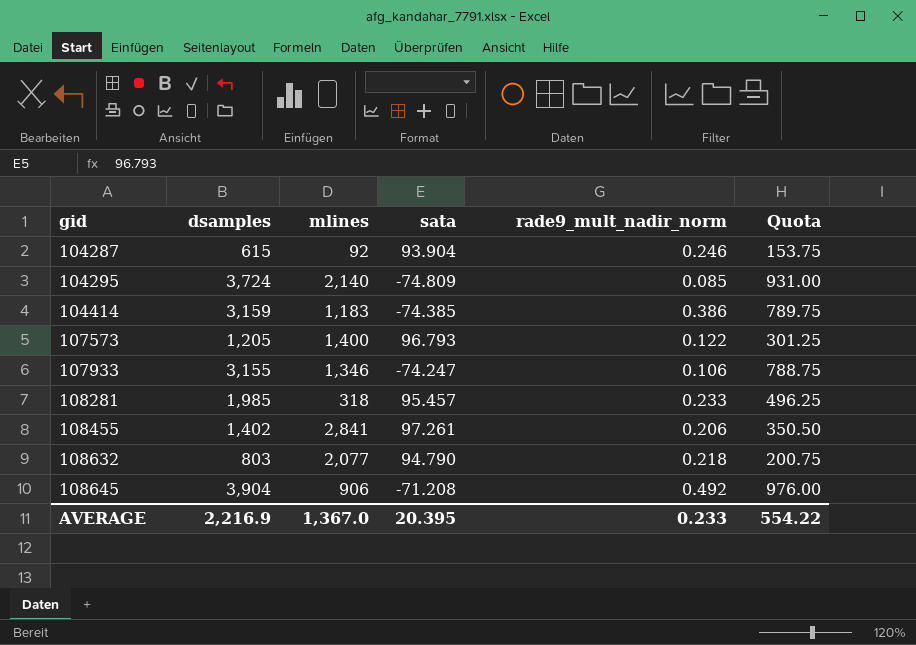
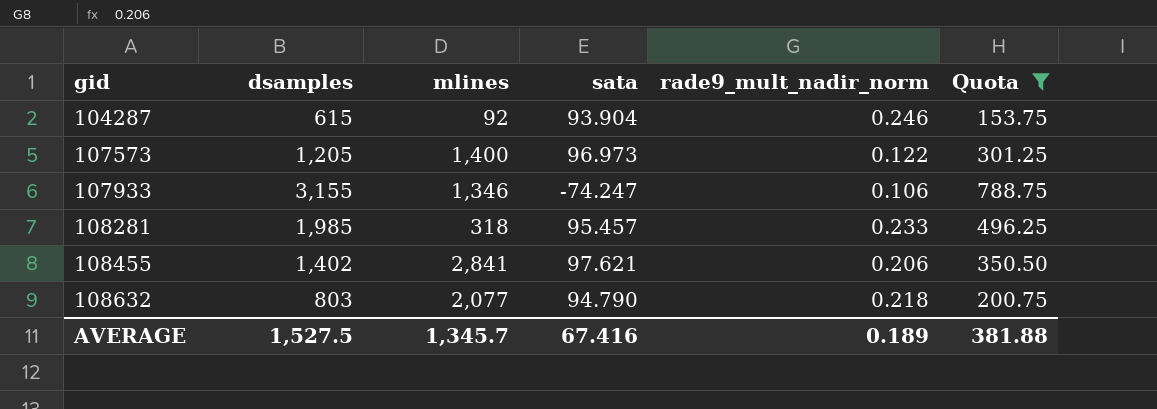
filter: none -> Quota <= 788.75
107573 | sata: 96.793 -> 96.973
108455 | sata: 97.261 -> 97.621
AVERAGE | dsamples: 2,216.9 -> 1,527.5
AVERAGE | mlines: 1,367.0 -> 1,345.7
AVERAGE | sata: 20.395 -> 67.416
AVERAGE | rade9_mult_nadir_norm: 0.233 -> 0.189
AVERAGE | Quota: 554.22 -> 381.88

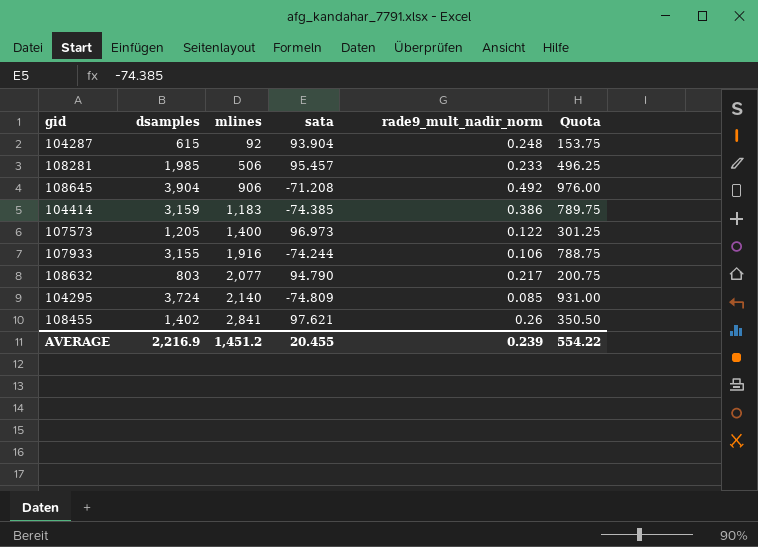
filter: Quota <= 788.75 -> none
row order: gid ascending -> mlines ascending
104287 | rade9_mult_nadir_norm: 0.246 -> 0.248
108281 | mlines: 318 -> 506
107933 | mlines: 1,346 -> 1,916
107933 | sata: -74.247 -> -74.244
108632 | rade9_mult_nadir_norm: 0.218 -> 0.217
108455 | rade9_mult_nadir_norm: 0.206 -> 0.26
AVERAGE | dsamples: 1,527.5 -> 2,216.9
AVERAGE | mlines: 1,345.7 -> 1,451.2
AVERAGE | sata: 67.416 -> 20.455
AVERAGE | rade9_mult_nadir_norm: 0.189 -> 0.239
AVERAGE | Quota: 381.88 -> 554.22

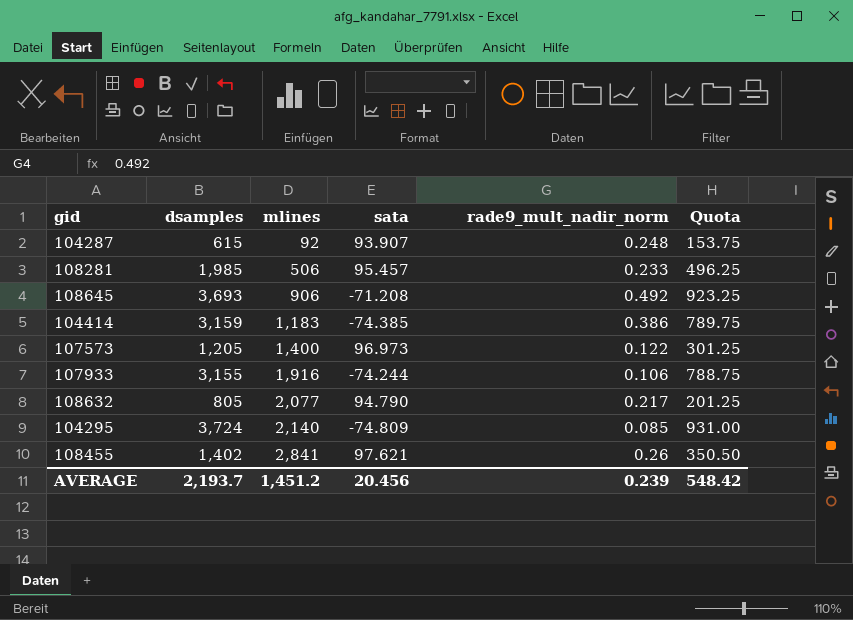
104287 | sata: 93.904 -> 93.907
108645 | dsamples: 3,904 -> 3,693
108645 | Quota: 976.00 -> 923.25
108632 | dsamples: 803 -> 805
108632 | Quota: 200.75 -> 201.25
AVERAGE | dsamples: 2,216.9 -> 2,193.7
AVERAGE | sata: 20.455 -> 20.456
AVERAGE | Quota: 554.22 -> 548.42

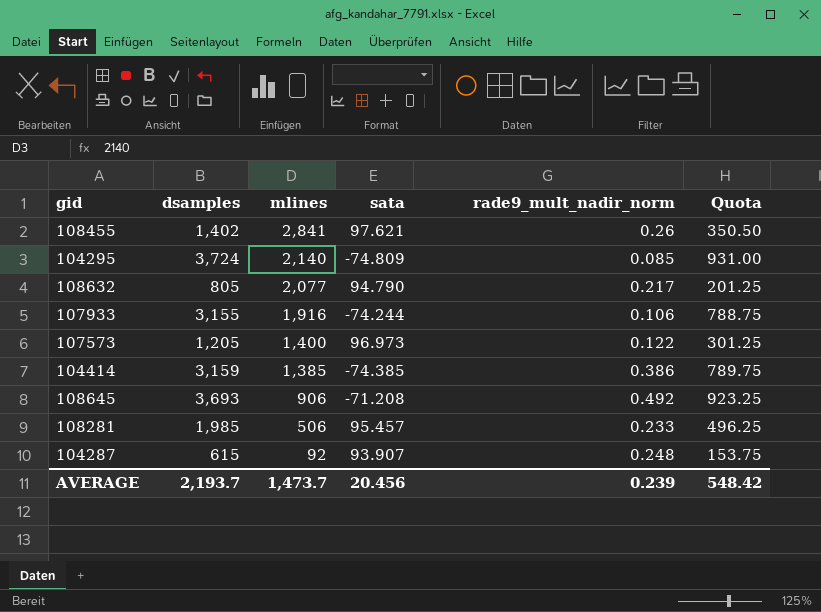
row order: mlines ascending -> mlines descending
104414 | mlines: 1,183 -> 1,385
AVERAGE | mlines: 1,451.2 -> 1,473.7

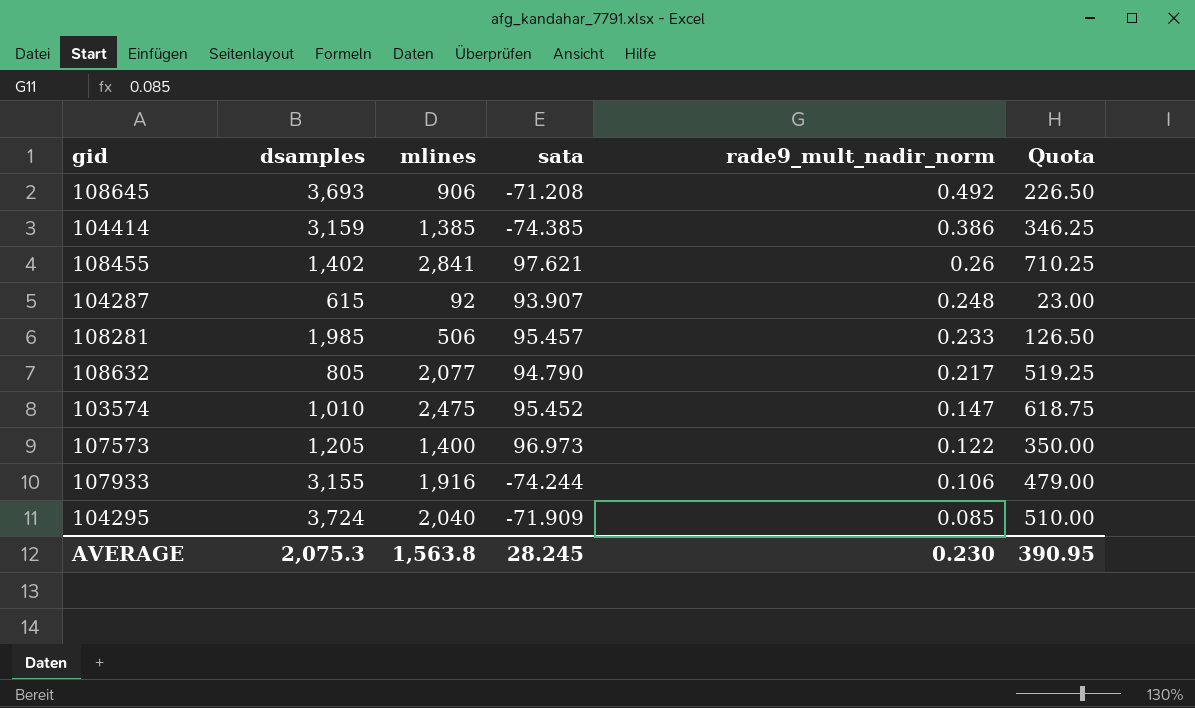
row order: mlines descending -> rade9_mult_nadir_norm descending
column Quota | formula: [dsamples] * 0.25 -> [mlines] * 0.25
row 103574: none -> 1,010 | 2,475 | 95.452 | 0.147 | 618.75
104295 | mlines: 2,140 -> 2,040
104295 | sata: -74.809 -> -71.909
AVERAGE | dsamples: 2,193.7 -> 2,075.3
AVERAGE | mlines: 1,473.7 -> 1,563.8
AVERAGE | sata: 20.456 -> 28.245
AVERAGE | rade9_mult_nadir_norm: 0.239 -> 0.230
AVERAGE | Quota: 548.42 -> 390.95

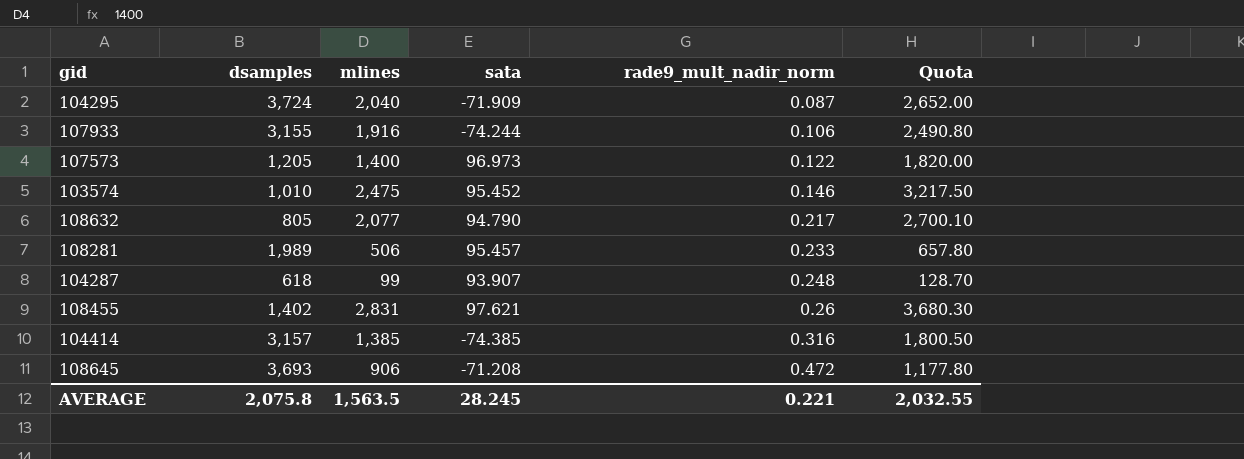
row order: rade9_mult_nadir_norm descending -> rade9_mult_nadir_norm ascending
column Quota | formula: [mlines] * 0.25 -> [mlines] * 1.3
104295 | rade9_mult_nadir_norm: 0.085 -> 0.087
103574 | rade9_mult_nadir_norm: 0.147 -> 0.146
108281 | dsamples: 1,985 -> 1,989
104287 | dsamples: 615 -> 618
104287 | mlines: 92 -> 99
108455 | mlines: 2,841 -> 2,831
104414 | dsamples: 3,159 -> 3,157
104414 | rade9_mult_nadir_norm: 0.386 -> 0.316
108645 | rade9_mult_nadir_norm: 0.492 -> 0.472
AVERAGE | dsamples: 2,075.3 -> 2,075.8
AVERAGE | mlines: 1,563.8 -> 1,563.5
AVERAGE | rade9_mult_nadir_norm: 0.230 -> 0.221
AVERAGE | Quota: 390.95 -> 2,032.55

